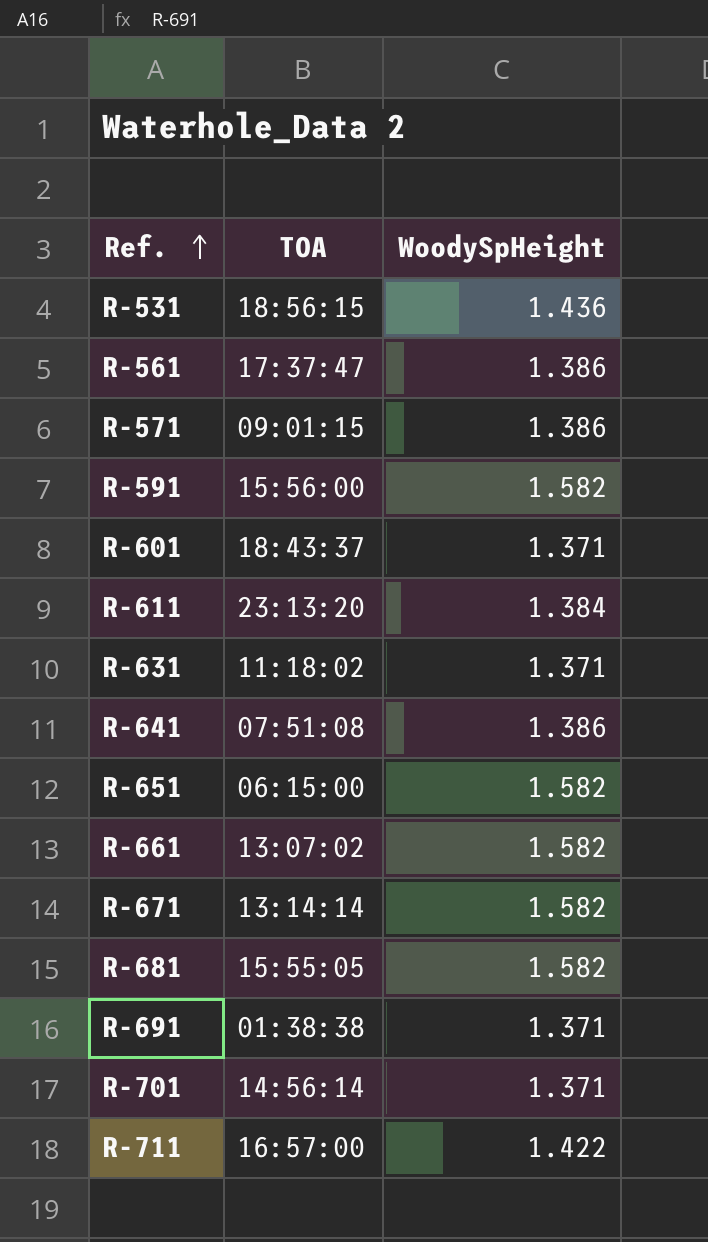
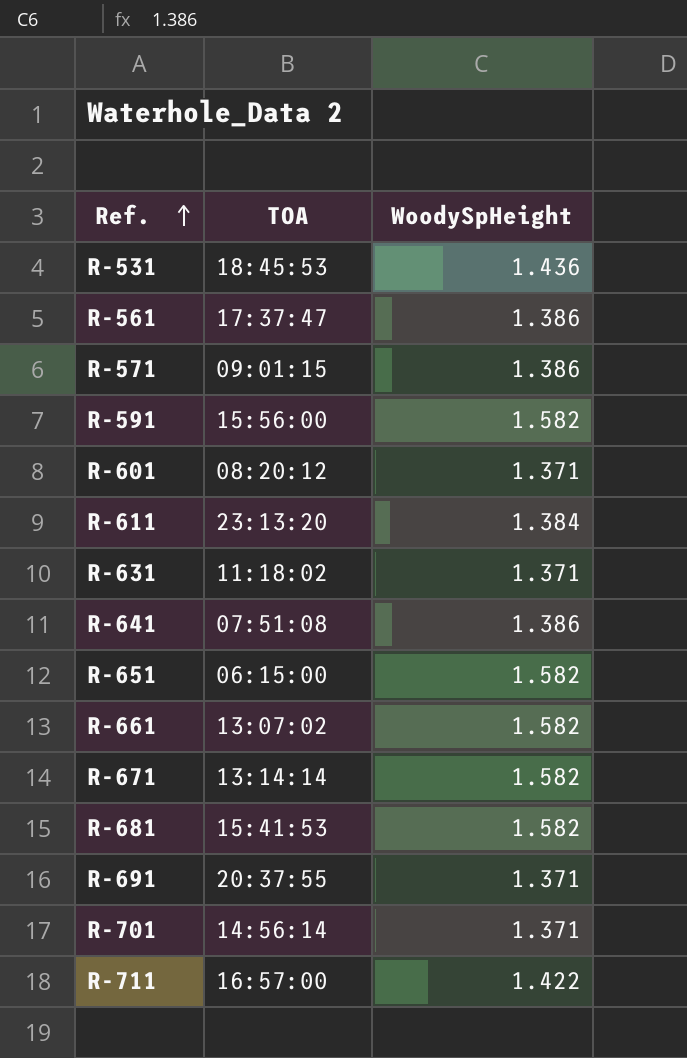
R-531 | TOA: 18:56:15 -> 18:45:53
R-601 | TOA: 18:43:37 -> 08:20:12
R-681 | TOA: 15:55:05 -> 15:41:53
R-691 | TOA: 01:38:38 -> 20:37:55

